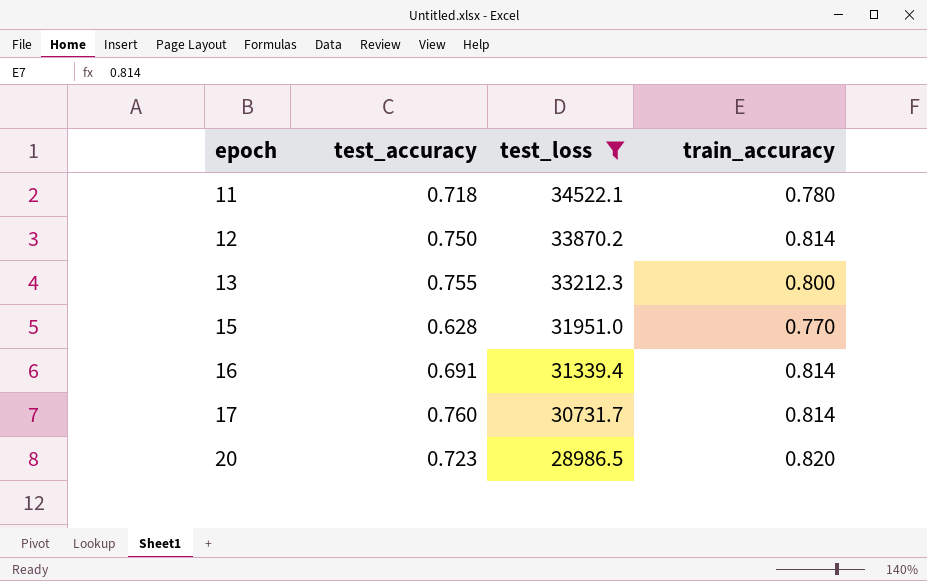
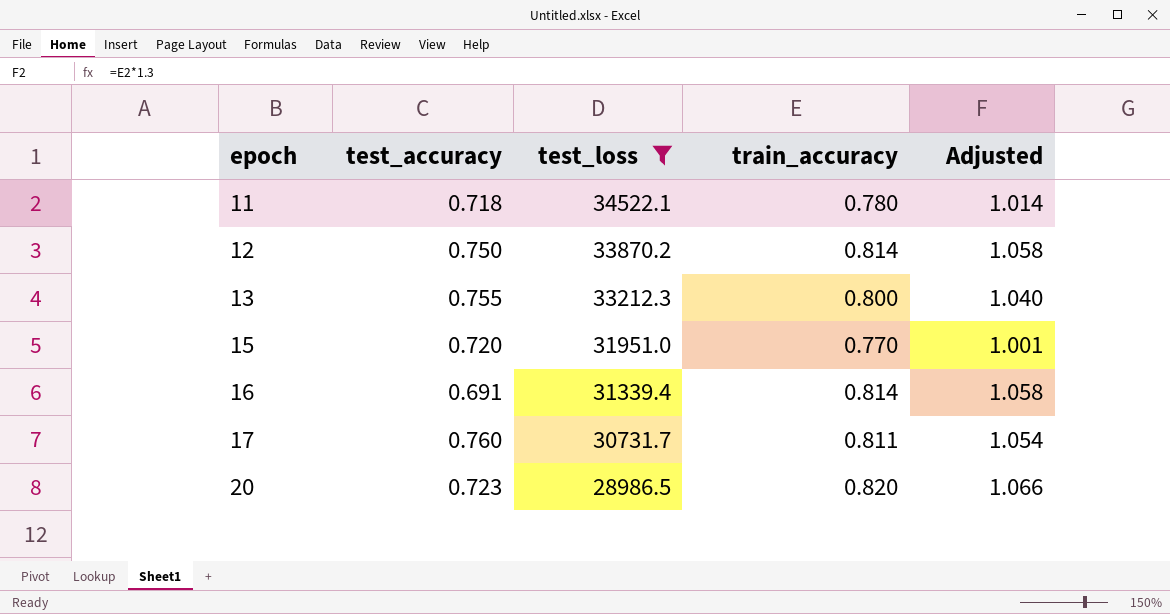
column Adjusted | formula: none -> [train_accuracy] * 1.3
15 | test_accuracy: 0.628 -> 0.720
17 | train_accuracy: 0.814 -> 0.811

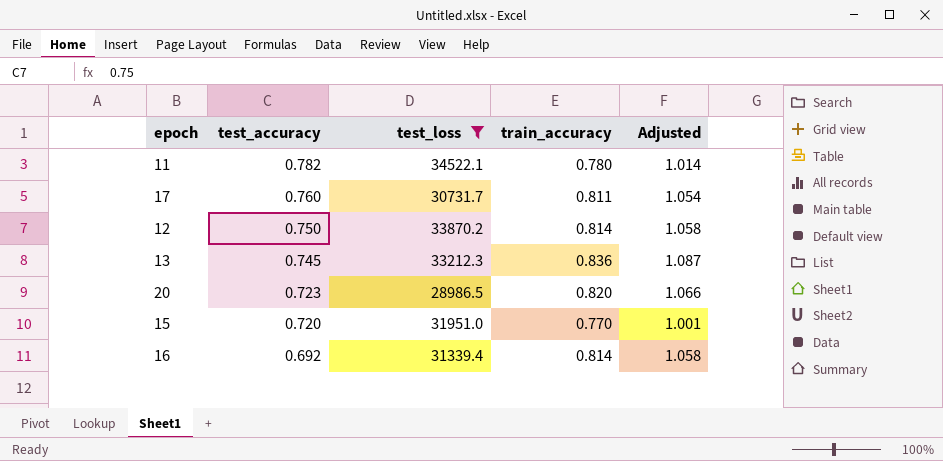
row order: epoch ascending -> test_accuracy descending
11 | test_accuracy: 0.718 -> 0.782
13 | test_accuracy: 0.755 -> 0.745
13 | train_accuracy: 0.800 -> 0.836
13 | Adjusted: 1.040 -> 1.087
16 | test_accuracy: 0.691 -> 0.692

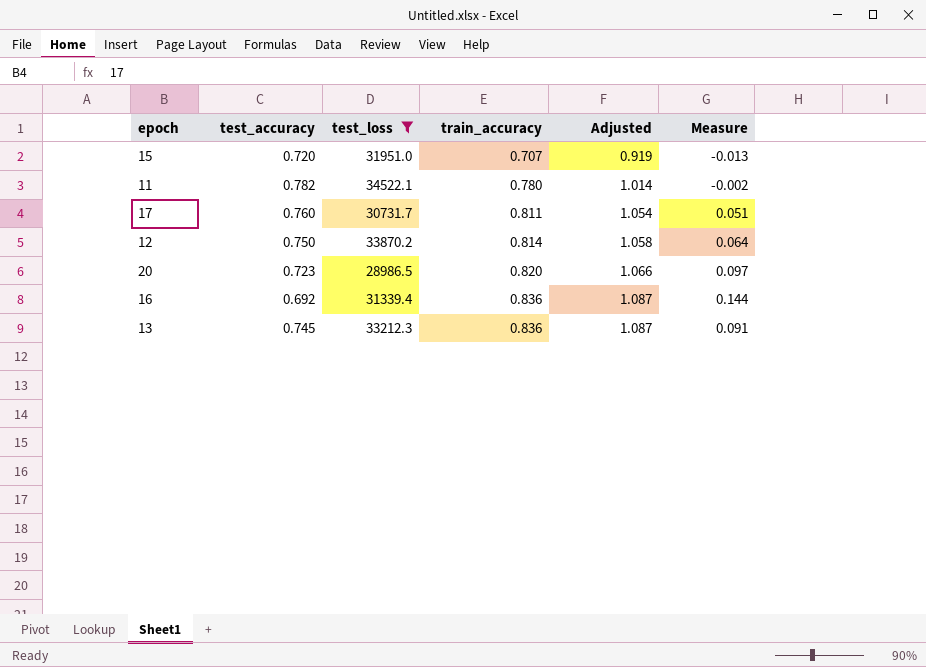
row order: test_accuracy descending -> train_accuracy ascending
column Measure | formula: none -> [train_accuracy] - [test_accuracy]
15 | train_accuracy: 0.770 -> 0.707
15 | Adjusted: 1.001 -> 0.919
16 | train_accuracy: 0.814 -> 0.836
16 | Adjusted: 1.058 -> 1.087

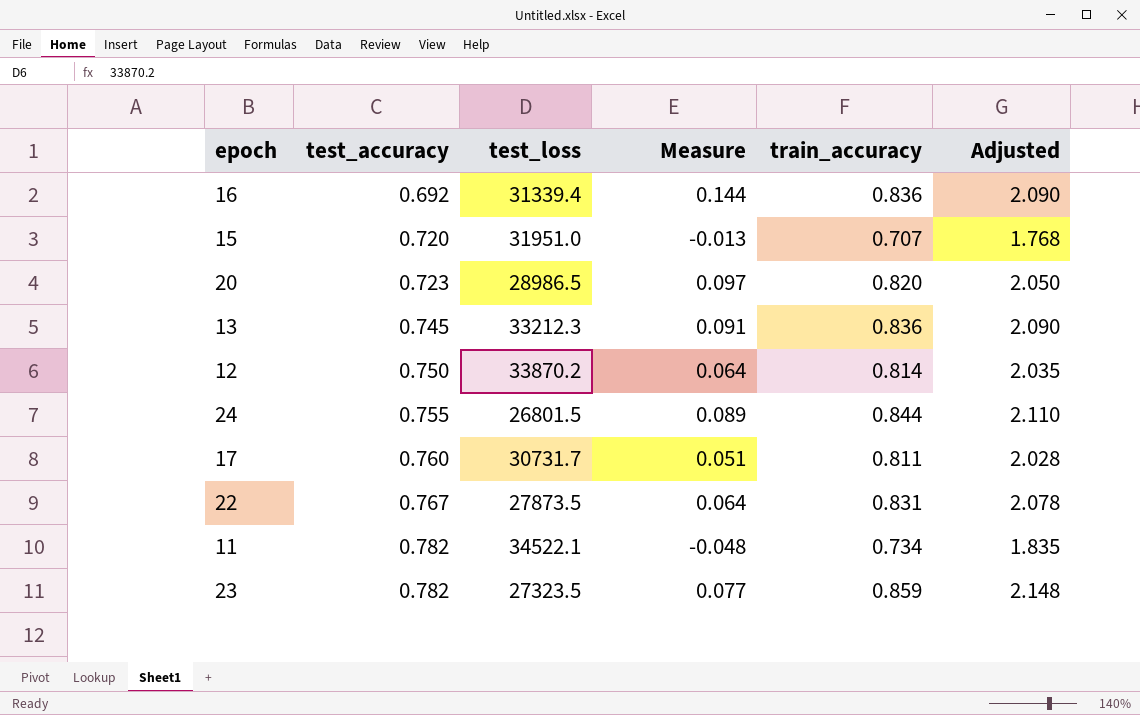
filter: test_loss >= 28986.5 -> none
row order: train_accuracy ascending -> test_accuracy ascending
column Measure | position: 6 -> 4
column Adjusted | formula: [train_accuracy] * 1.3 -> [train_accuracy] * 2.5
11 | Measure: -0.002 -> -0.048
11 | train_accuracy: 0.780 -> 0.734

